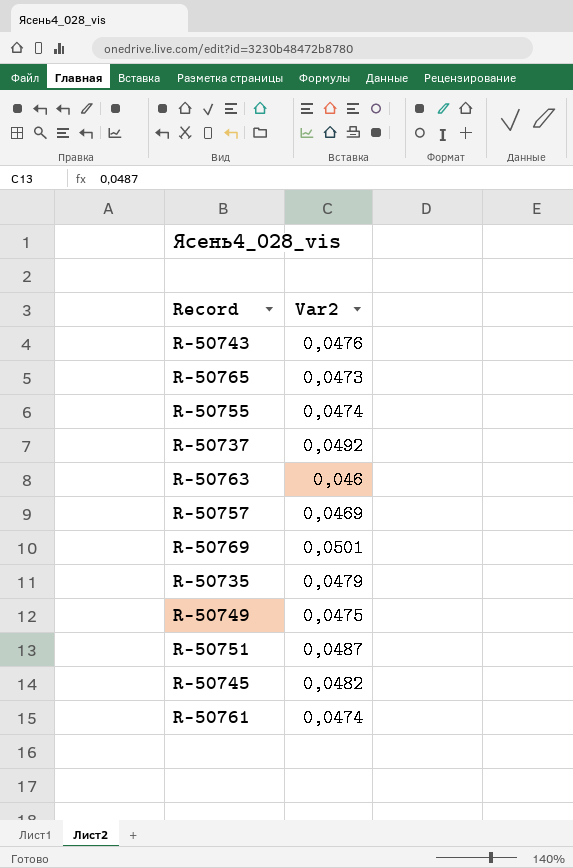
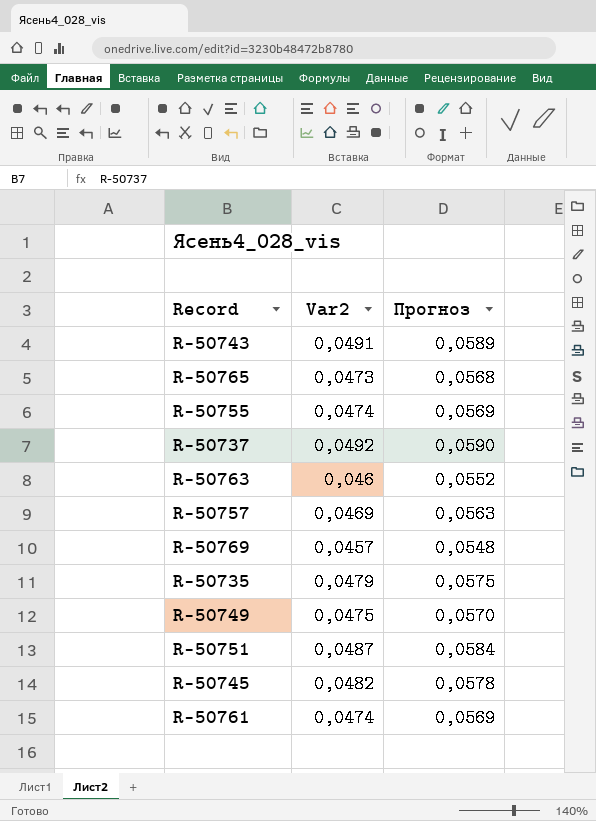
column Прогноз | formula: none -> [Var2] * 1,2
R-50743 | Var2: 0,0476 -> 0,0491
R-50769 | Var2: 0,0501 -> 0,0457

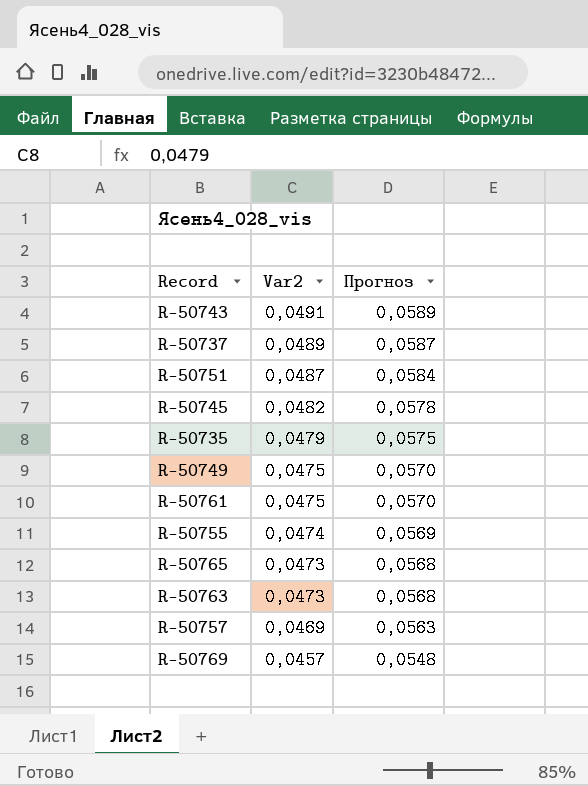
row order: none -> Var2 descending
R-50737 | Var2: 0,0492 -> 0,0489
R-50737 | Прогноз: 0,0590 -> 0,0587
R-50761 | Var2: 0,0474 -> 0,0475
R-50761 | Прогноз: 0,0569 -> 0,0570
R-50763 | Var2: 0,046 -> 0,0473
R-50763 | Прогноз: 0,0552 -> 0,0568

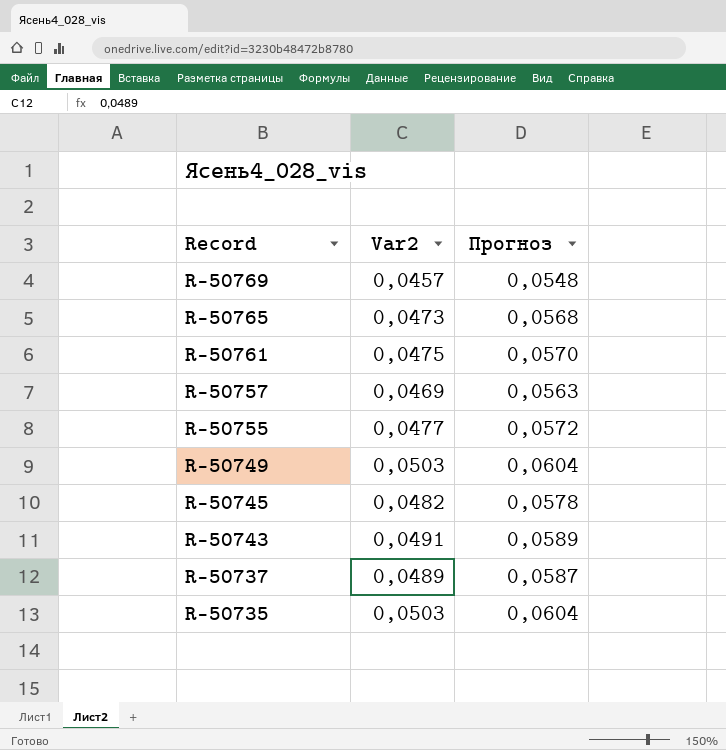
row order: Var2 descending -> Record descending
row R-50751: 0,0487 | 0,0584 -> none
row R-50763: 0,0473 | 0,0568 -> none
R-50755 | Var2: 0,0474 -> 0,0477
R-50755 | Прогноз: 0,0569 -> 0,0572
R-50749 | Var2: 0,0475 -> 0,0503
R-50749 | Прогноз: 0,0570 -> 0,0604
R-50735 | Var2: 0,0479 -> 0,0503
R-50735 | Прогноз: 0,0575 -> 0,0604

